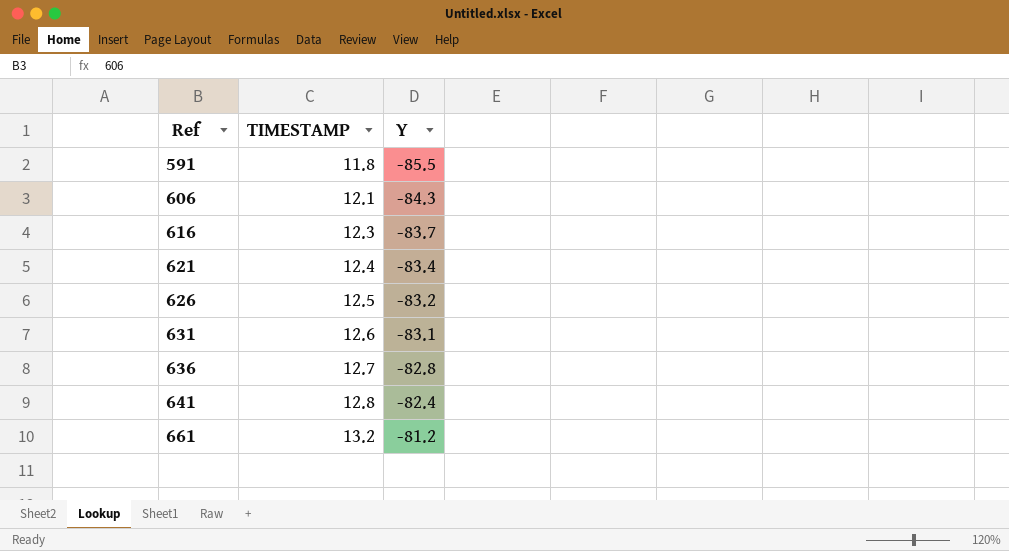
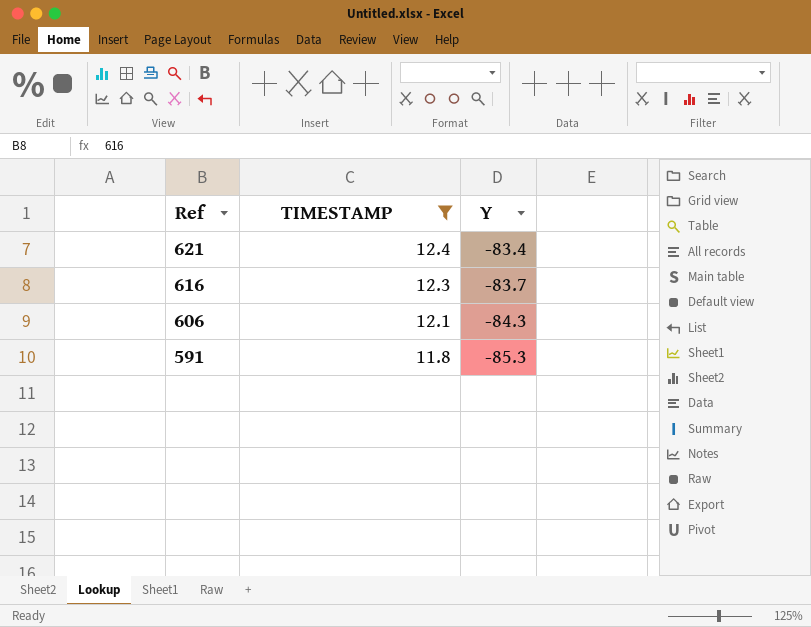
filter: none -> TIMESTAMP <= 12.4
row order: Ref ascending -> Ref descending
591 | Y: -85.5 -> -85.3

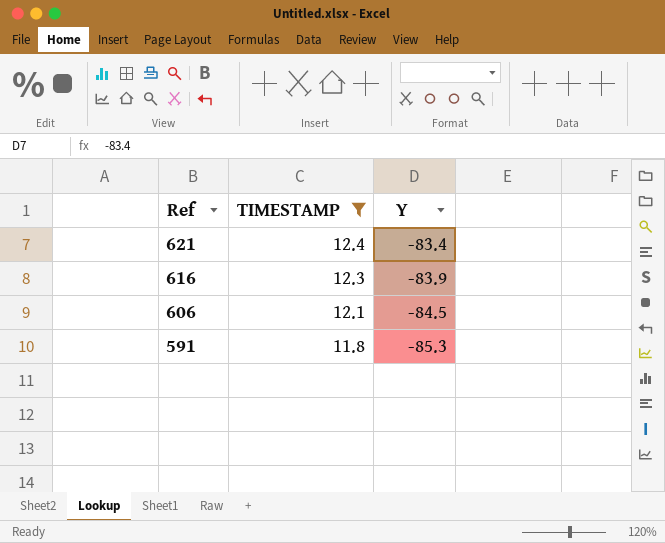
616 | Y: -83.7 -> -83.9
606 | Y: -84.3 -> -84.5

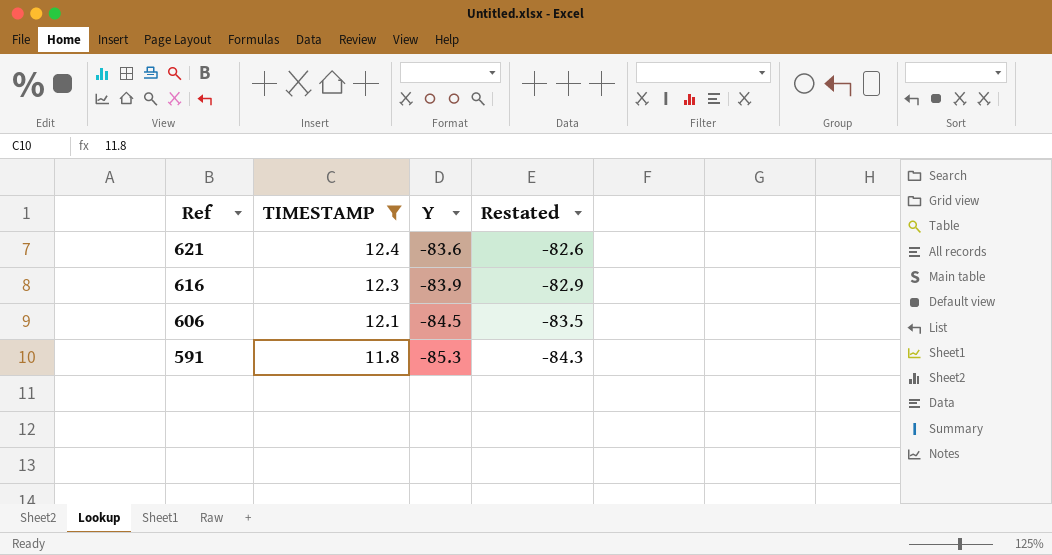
column Restated | formula: none -> [Y] + 1
621 | Y: -83.4 -> -83.6

